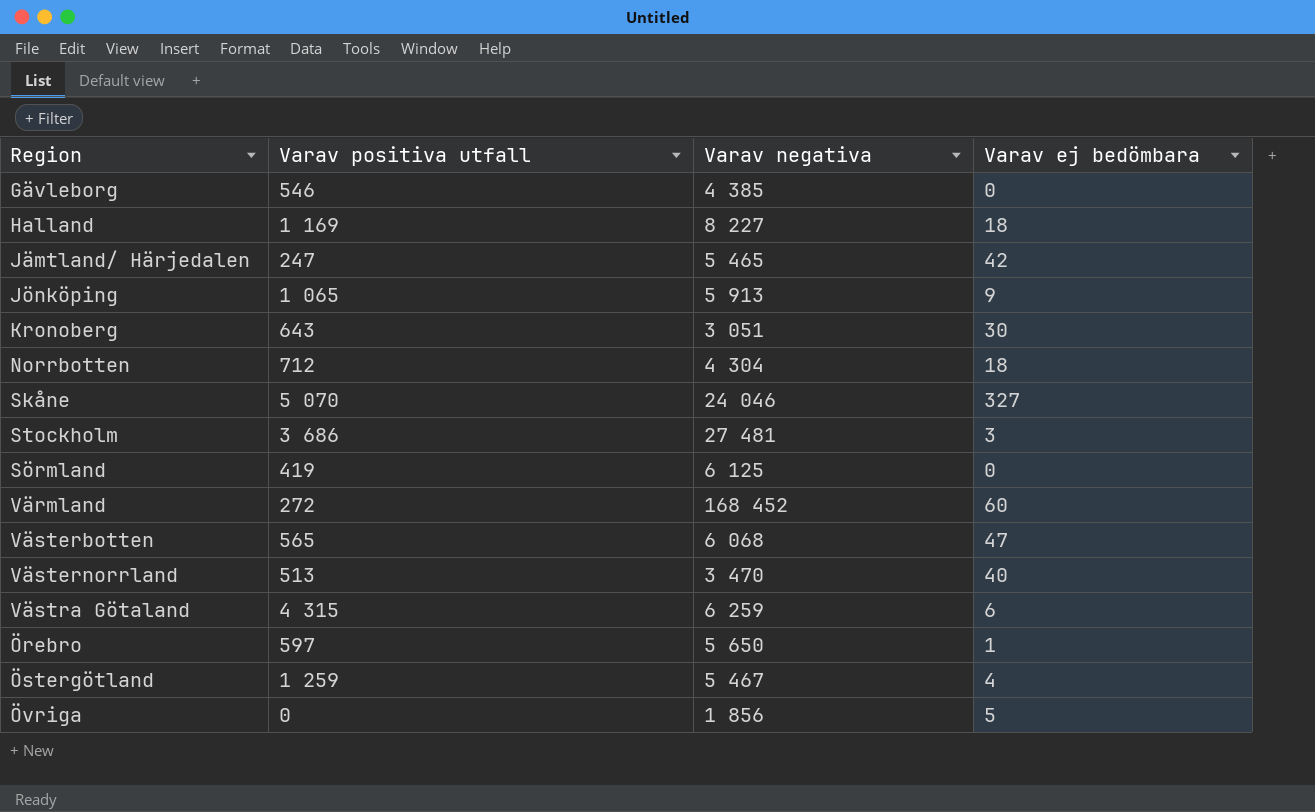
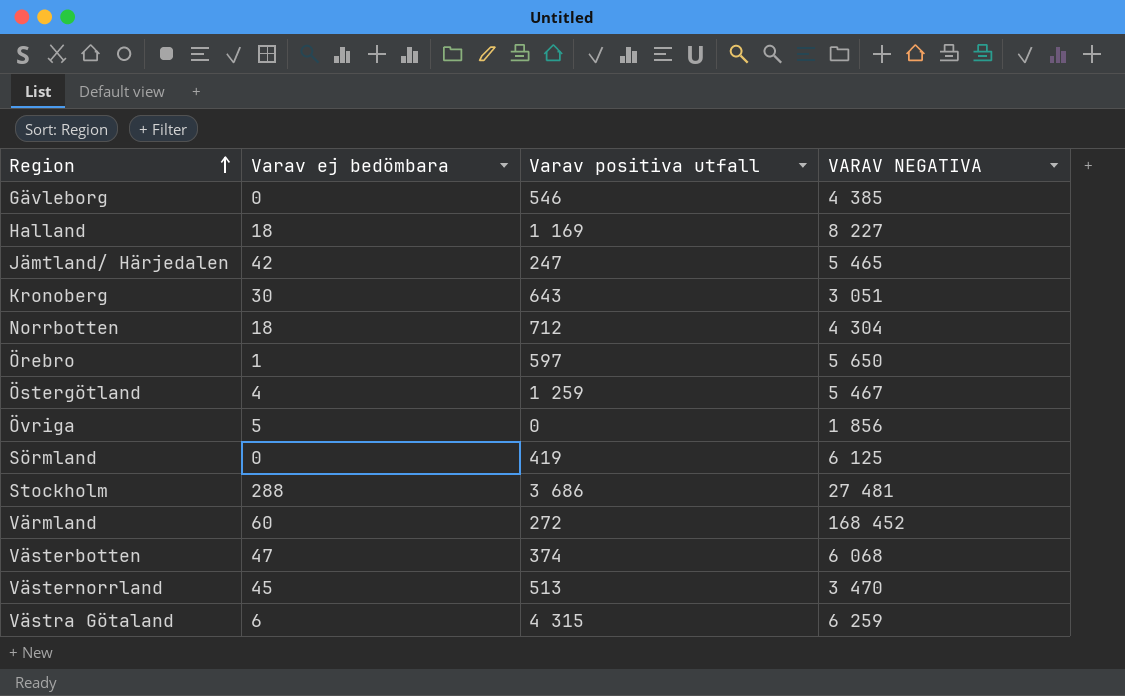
row order: none -> Region ascending
column Varav ej bedömbara | position: 4 -> 2
column name: Varav negativa -> VARAV NEGATIVA
row Jönköping: 1 065 | 5 913 | 9 -> none
row Skåne: 5 070 | 24 046 | 327 -> none
Stockholm | Varav ej bedömbara: 3 -> 288
Västerbotten | Varav positiva utfall: 565 -> 374
Västernorrland | Varav ej bedömbara: 40 -> 45

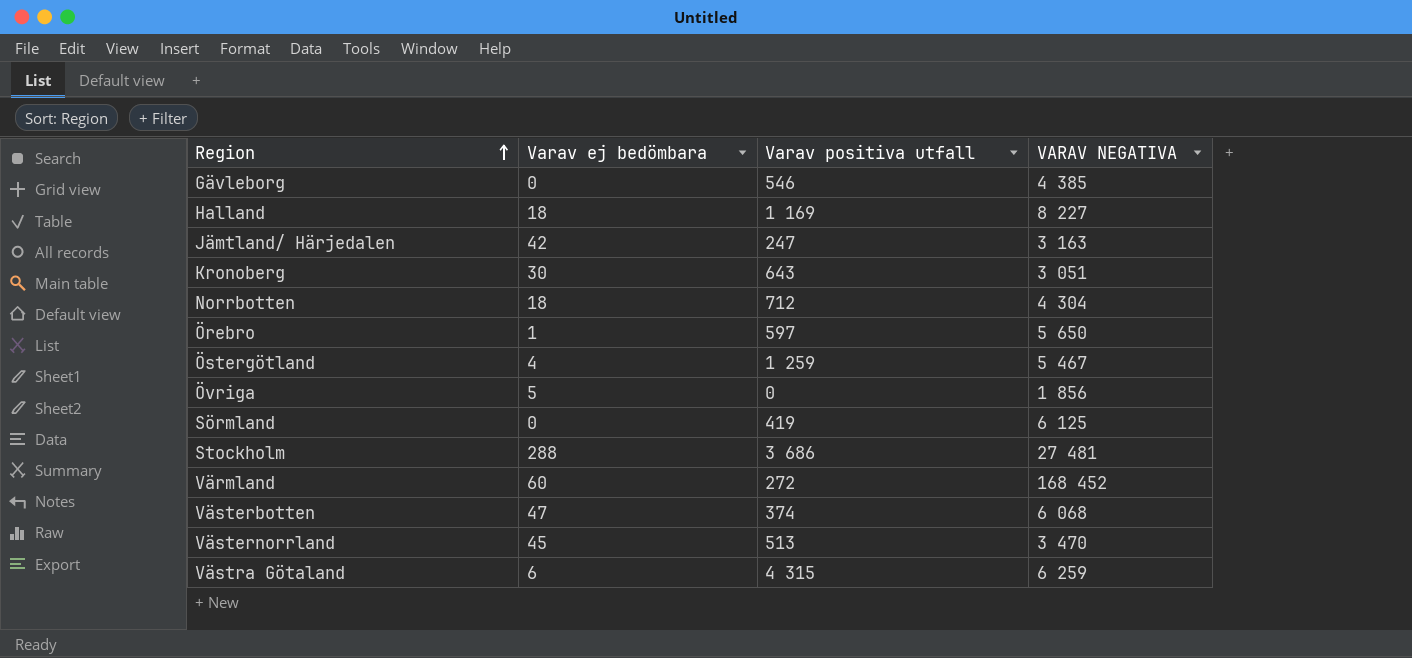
Jämtland/ Härjedalen | VARAV NEGATIVA: 5 465 -> 3 163

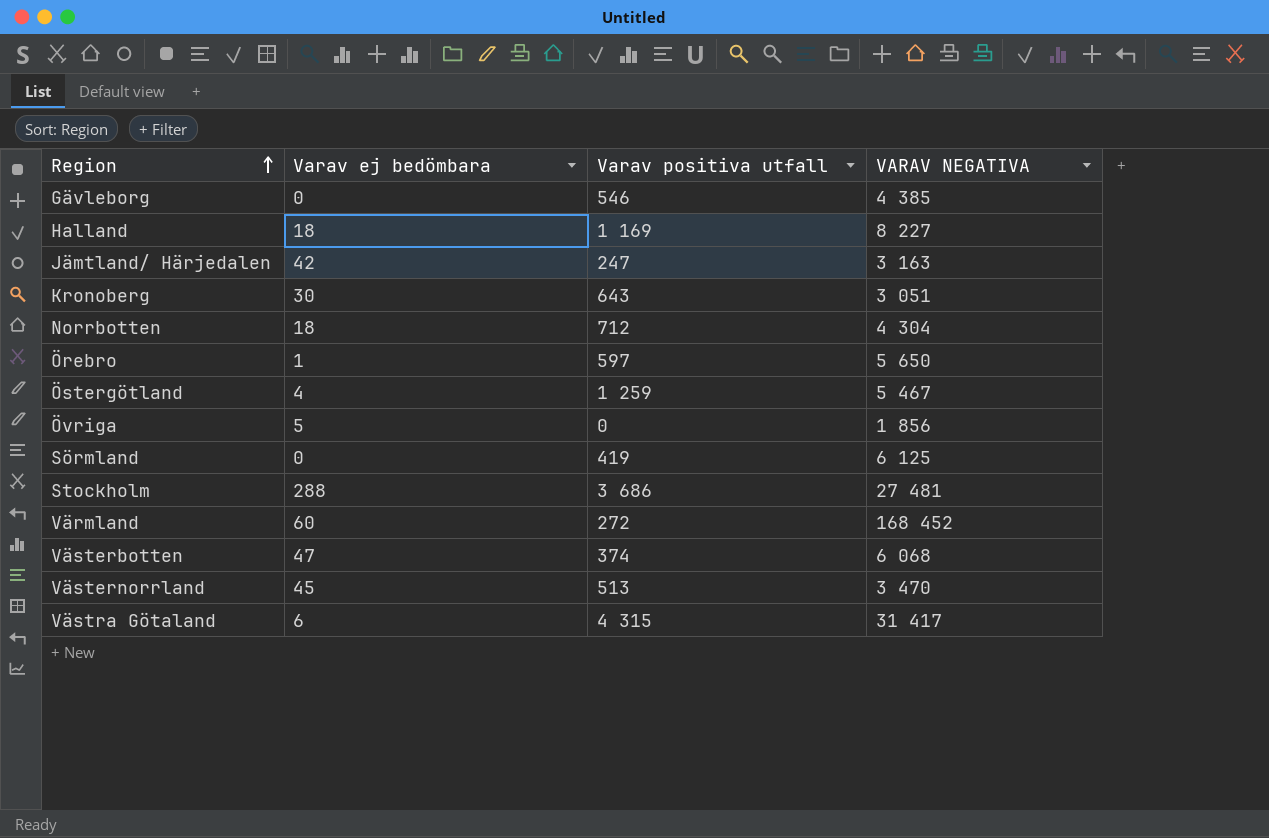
Västra Götaland | VARAV NEGATIVA: 6 259 -> 31 417

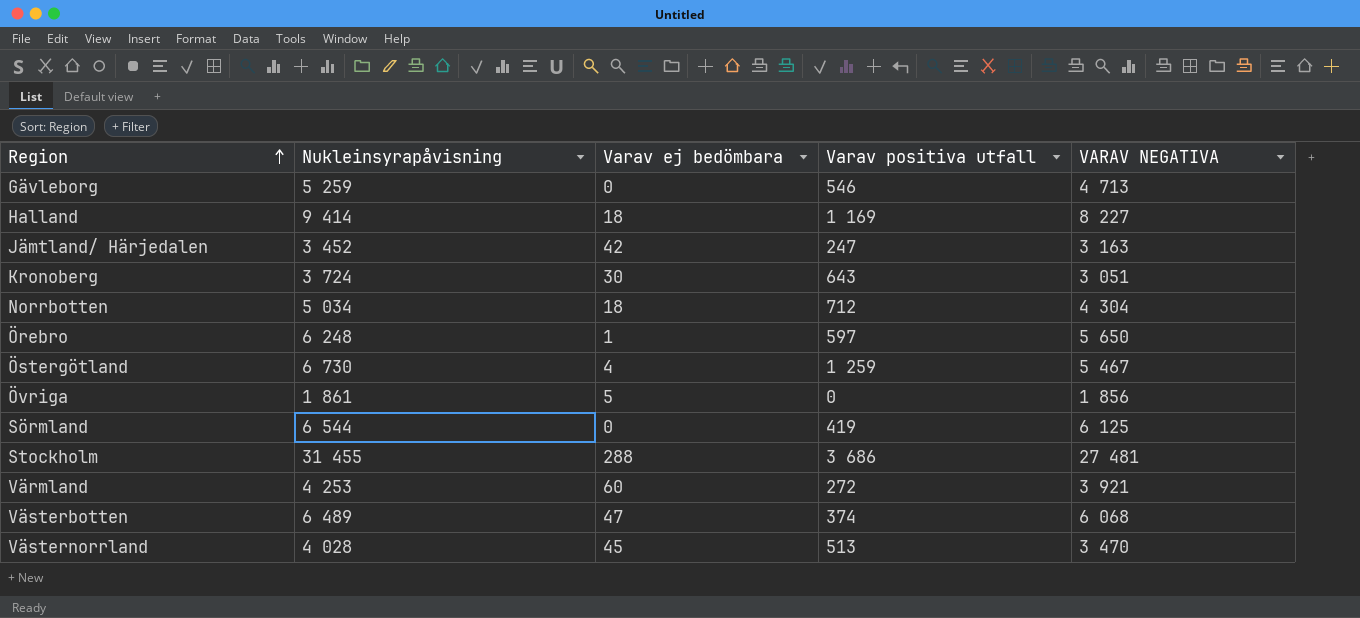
column Nukleinsyrapåvisning | position: none -> 2
row Västra Götaland: 6 | 4 315 | 31 417 -> none
Gävleborg | VARAV NEGATIVA: 4 385 -> 4 713
Värmland | VARAV NEGATIVA: 168 452 -> 3 921

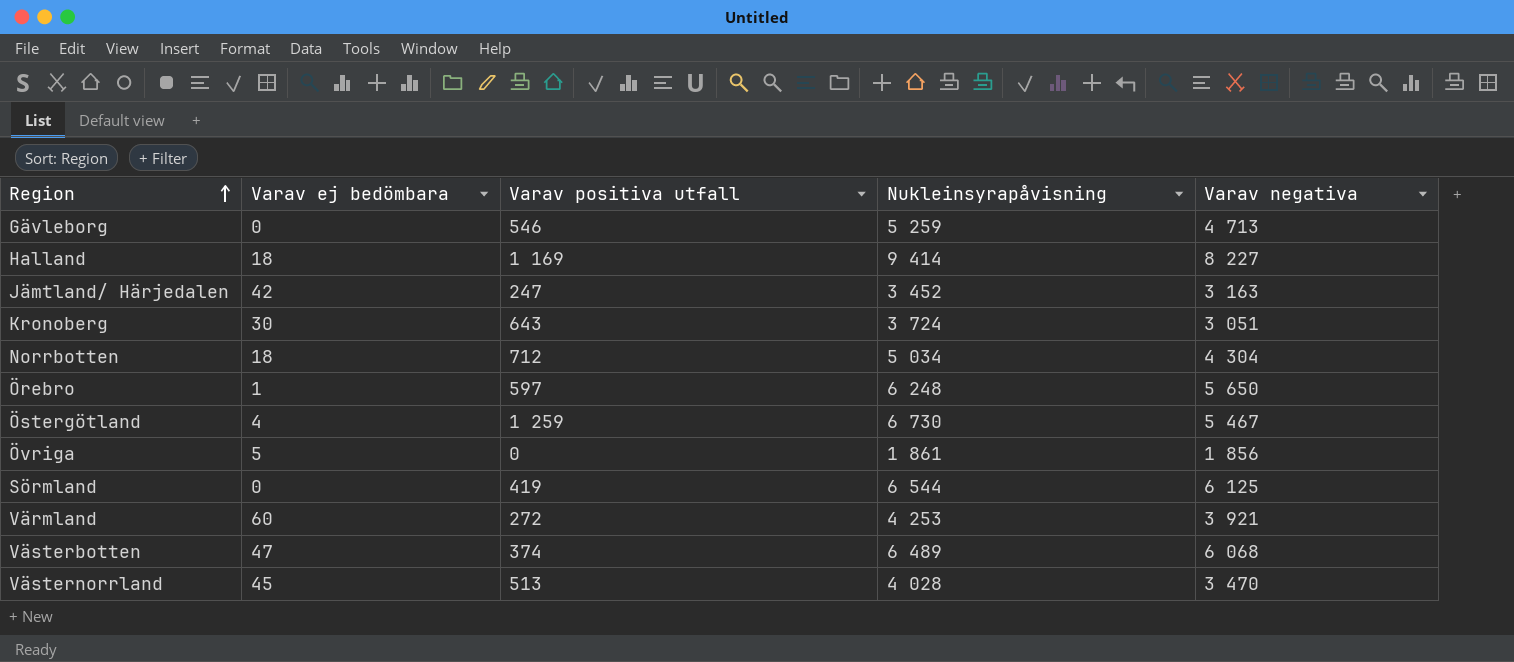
column Nukleinsyrapåvisning | position: 2 -> 4
column name: VARAV NEGATIVA -> Varav negativa
row Stockholm: 31 455 | 288 | 3 686 | 27 481 -> none

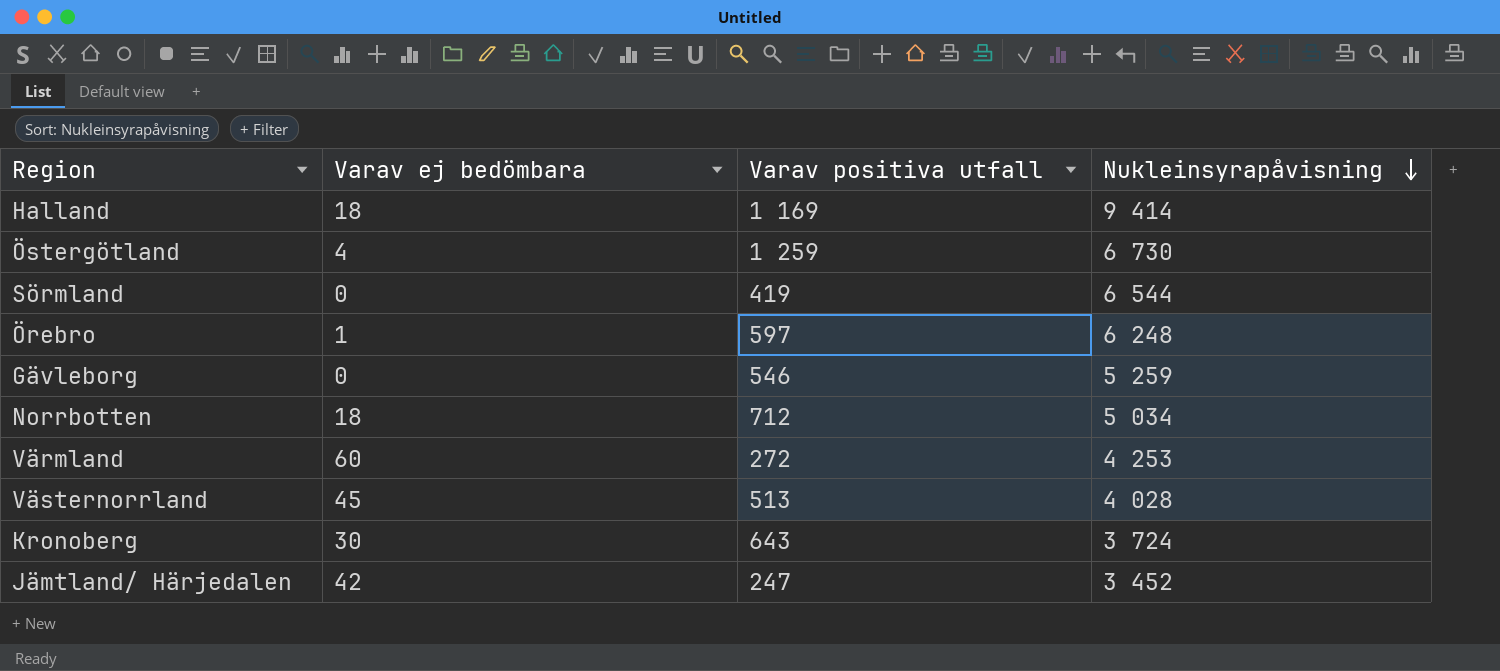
row order: Region ascending -> Nukleinsyrapåvisning descending
column Varav negativa | position: 5 -> none
row Övriga: 5 | 0 | 1 861 | 1 856 -> none
row Västerbotten: 47 | 374 | 6 489 | 6 068 -> none

